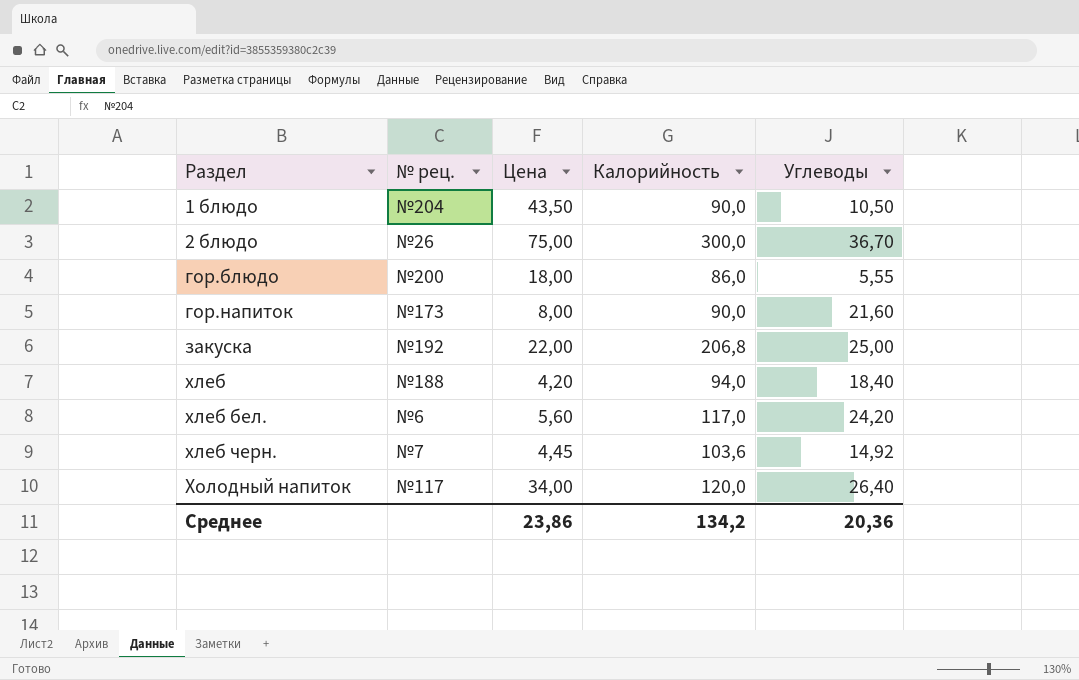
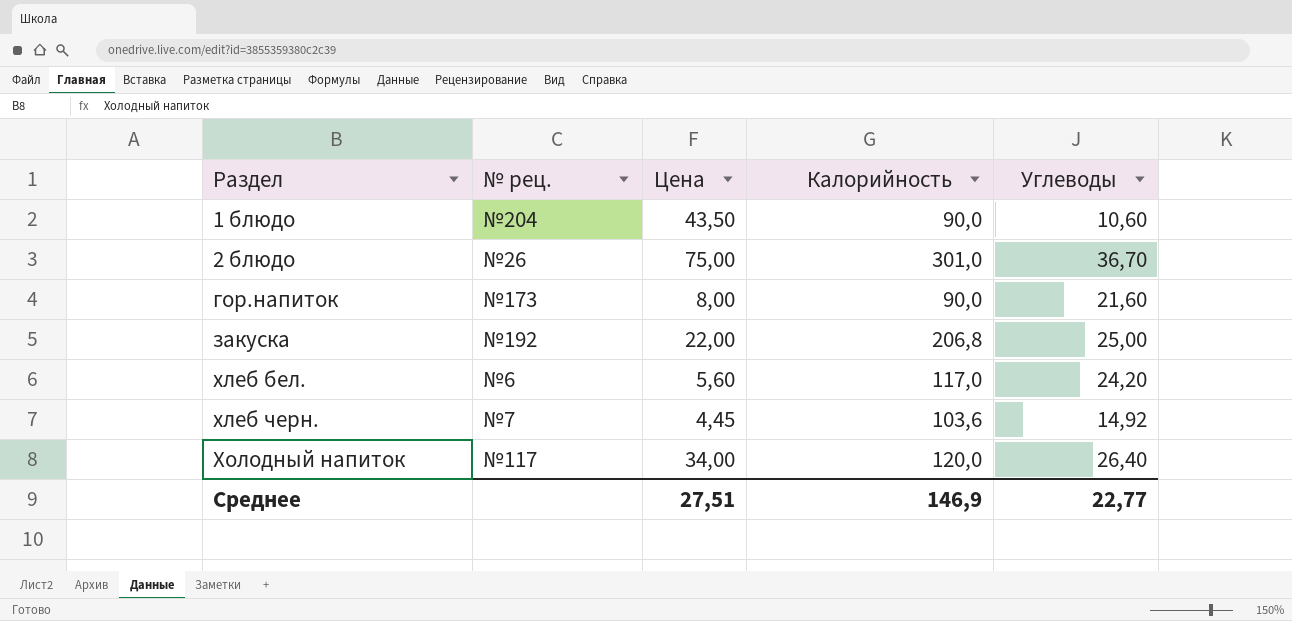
row гор.блюдо: №200 | 18,00 | 86,0 | 5,55 -> none
row хлеб: №188 | 4,20 | 94,0 | 18,40 -> none
1 блюдо | Углеводы: 10,50 -> 10,60
2 блюдо | Калорийность: 300,0 -> 301,0
Среднее | Цена: 23,86 -> 27,51
Среднее | Калорийность: 134,2 -> 146,9
Среднее | Углеводы: 20,36 -> 22,77

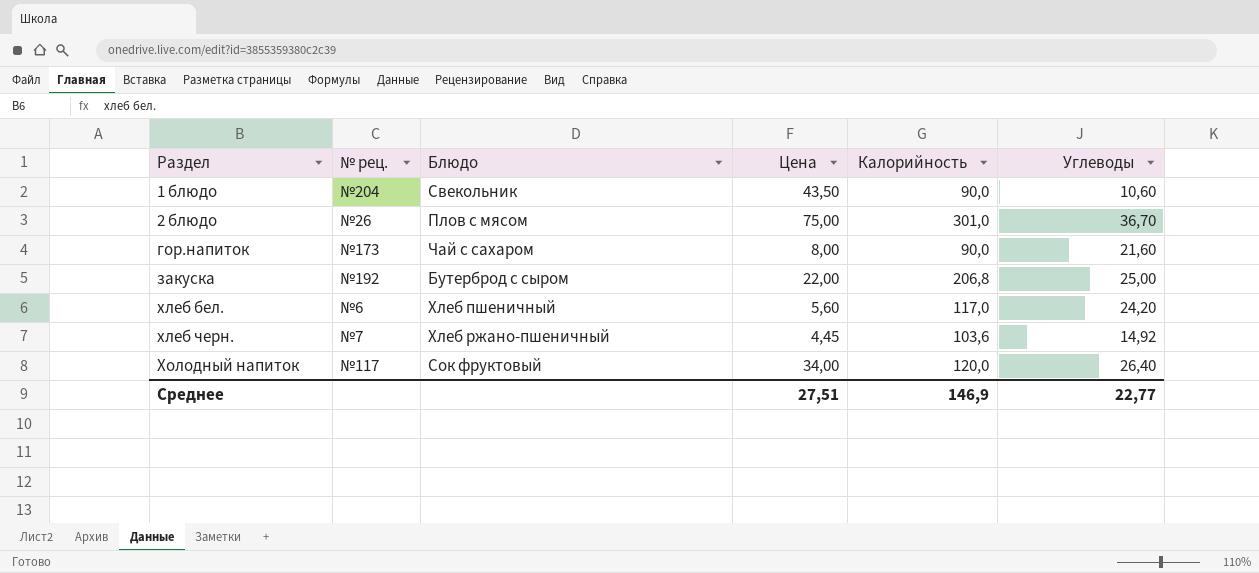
column Блюдо | position: none -> 3

